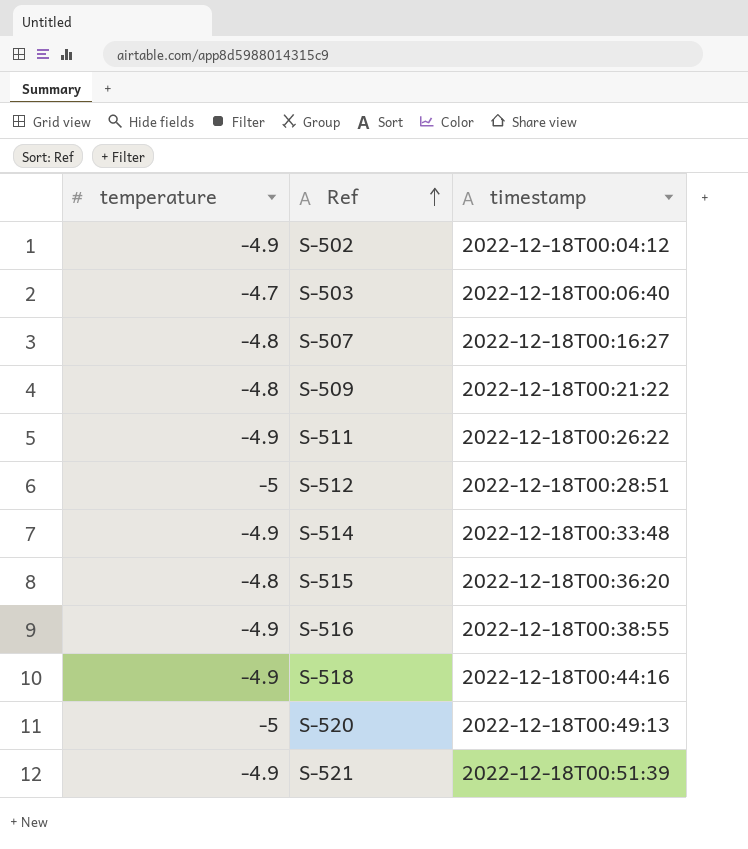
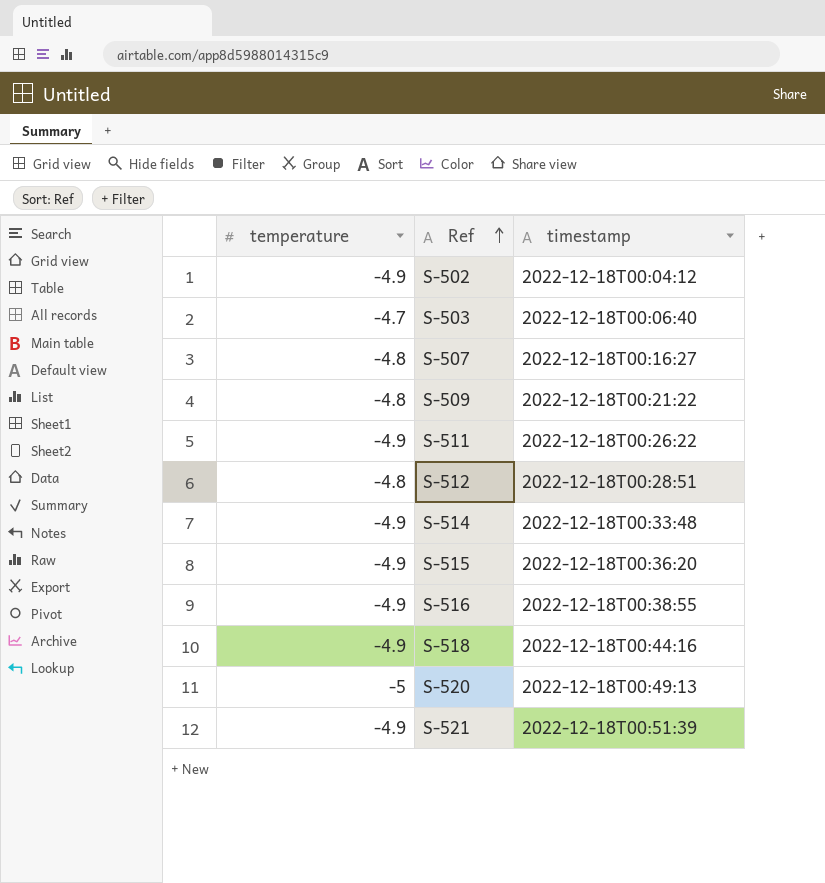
S-512 | temperature: -5 -> -4.8
S-515 | temperature: -4.8 -> -4.9

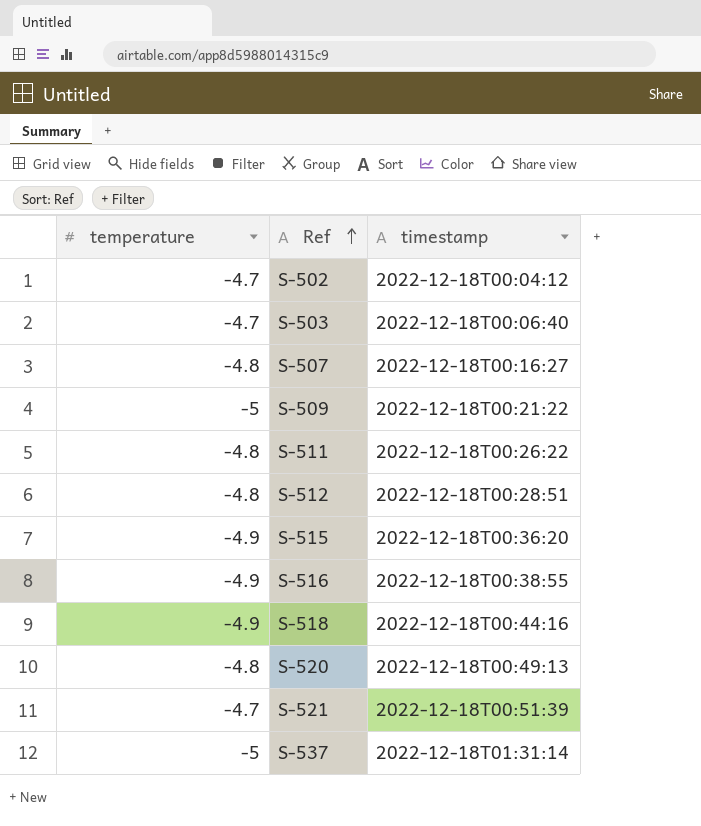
row S-514: -4.9 | 2022-12-18T00:33:48 -> none
S-502 | temperature: -4.9 -> -4.7
S-509 | temperature: -4.8 -> -5
S-511 | temperature: -4.9 -> -4.8
S-520 | temperature: -5 -> -4.8
S-521 | temperature: -4.9 -> -4.7
row S-537: none -> -5 | 2022-12-18T01:31:14

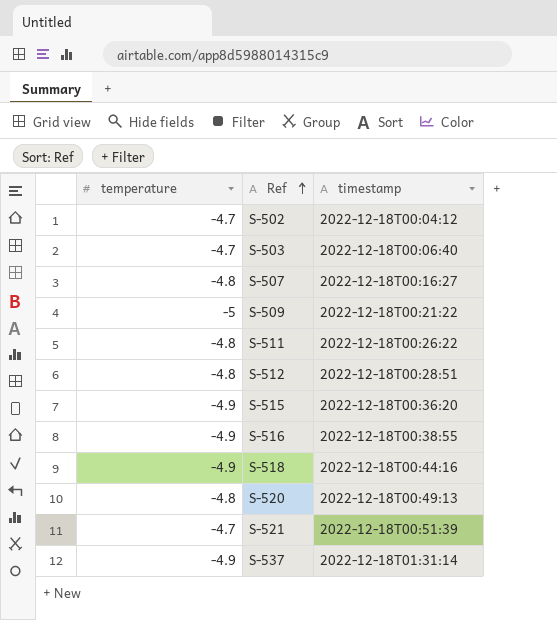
S-537 | temperature: -5 -> -4.9

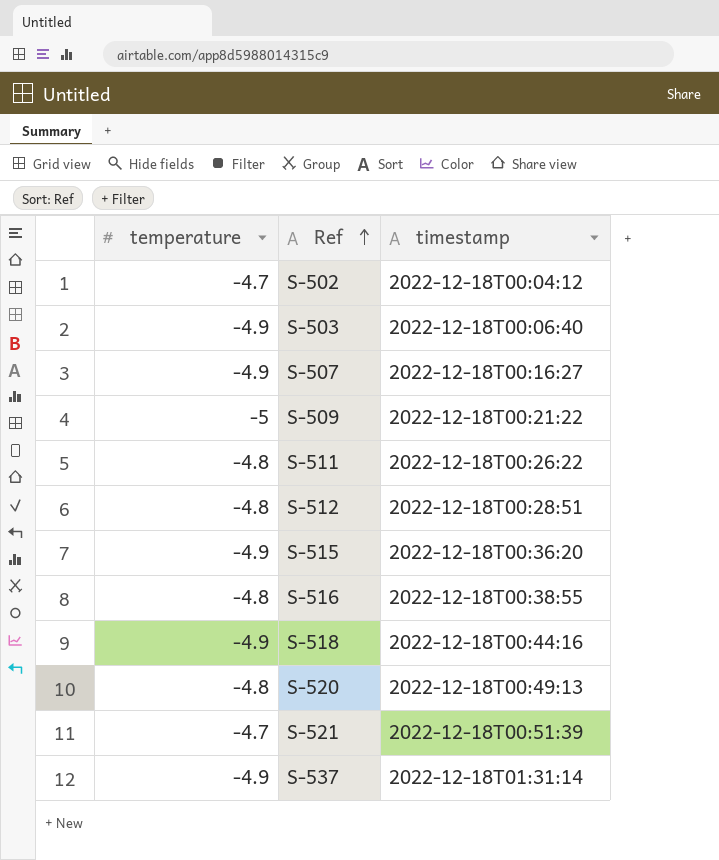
S-503 | temperature: -4.7 -> -4.9
S-507 | temperature: -4.8 -> -4.9
S-516 | temperature: -4.9 -> -4.8

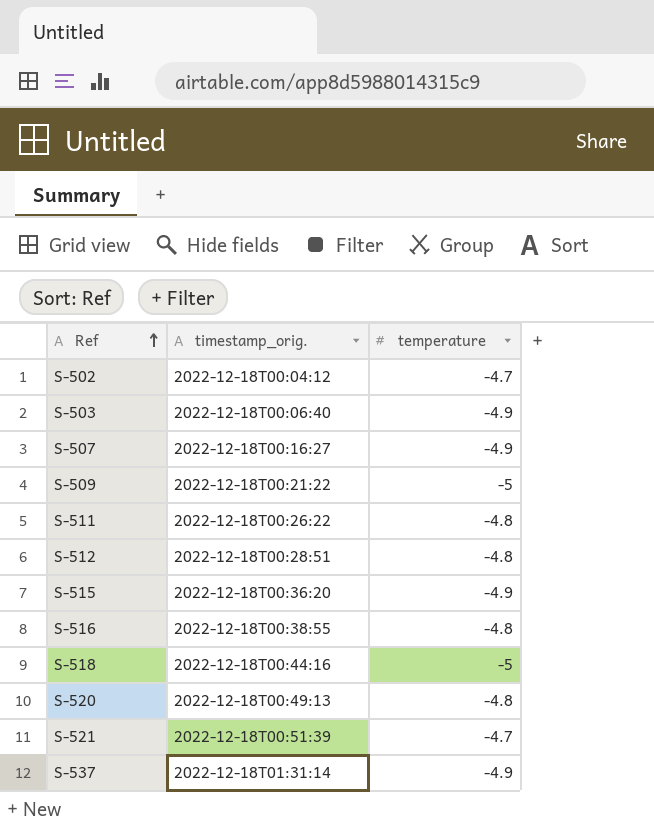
column name: timestamp -> timestamp_orig.
column temperature | position: 1 -> 3
S-518 | temperature: -4.9 -> -5

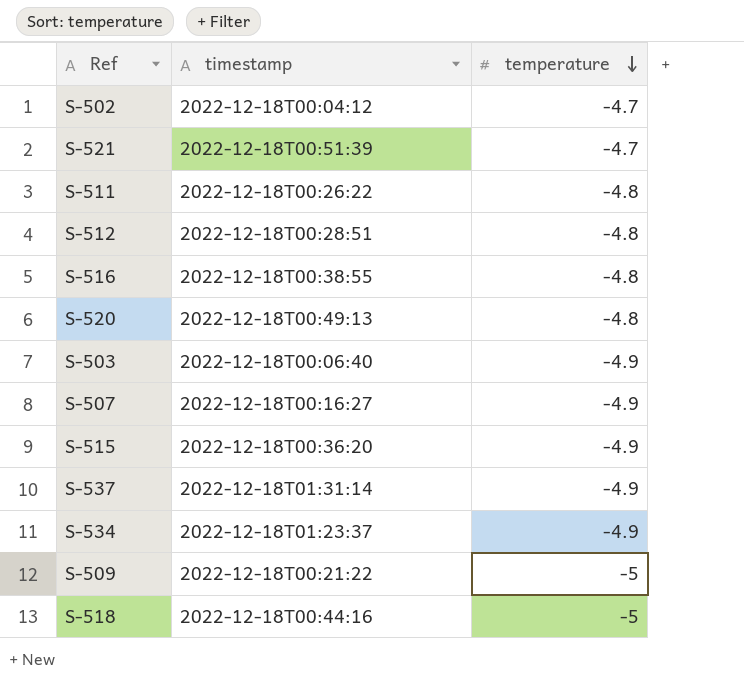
row order: Ref ascending -> temperature descending
column name: timestamp_orig. -> timestamp
row S-534: none -> 2022-12-18T01:23:37 | -4.9

